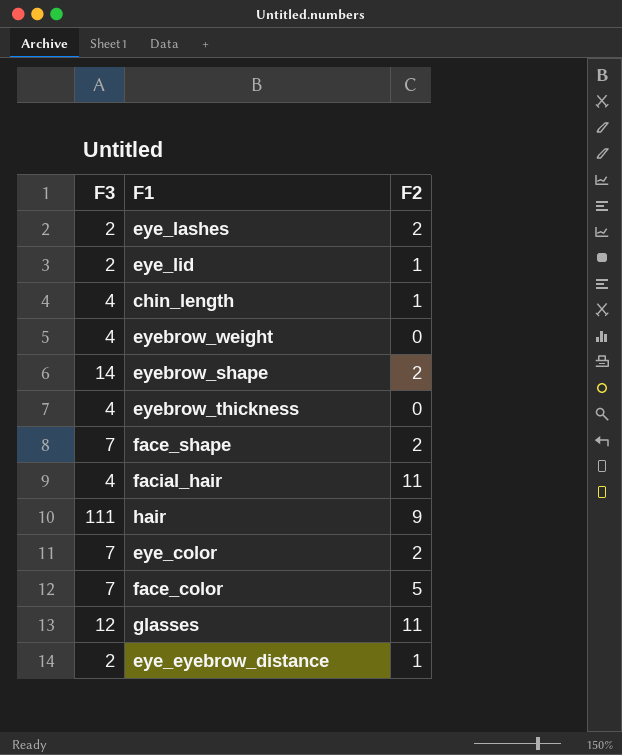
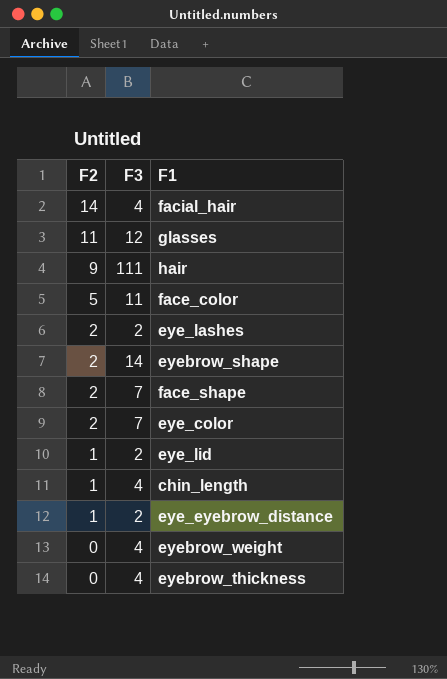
row order: none -> F2 descending
column F2 | position: 3 -> 1
facial_hair | F2: 11 -> 14
face_color | F3: 7 -> 11

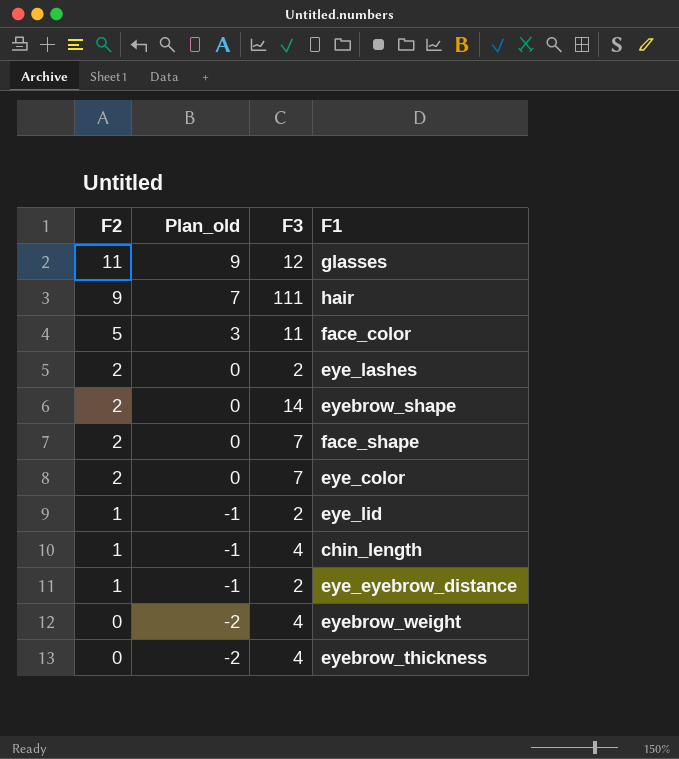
column Plan_old | formula: none -> [F2] - 2
row facial_hair: 14 | 4 -> none

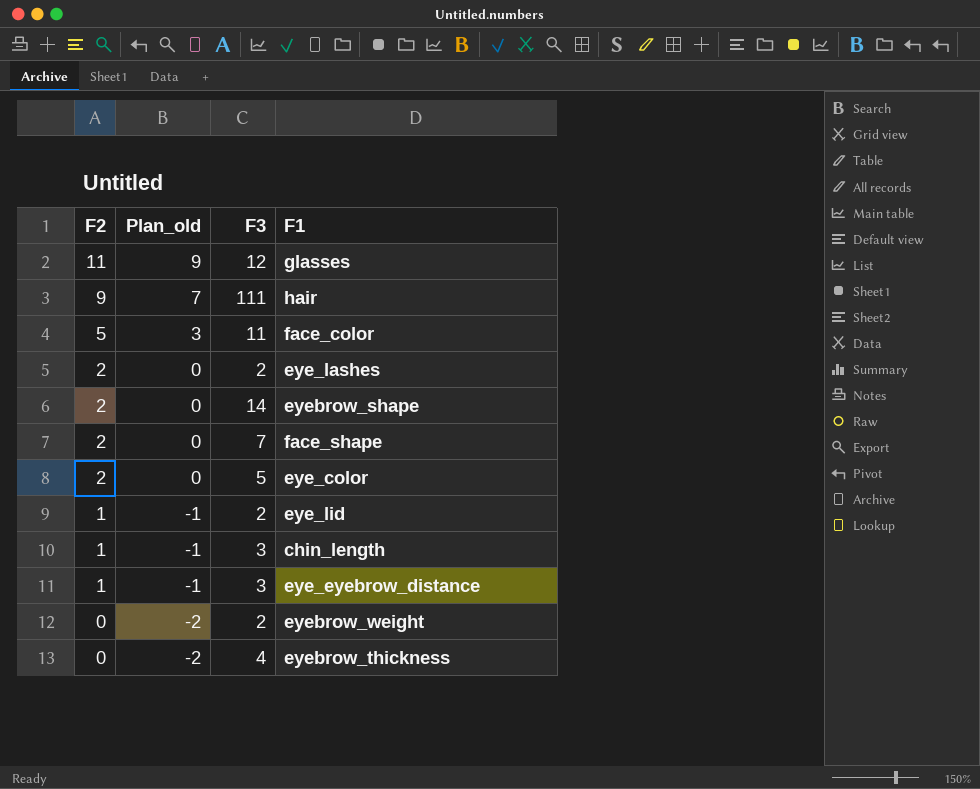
eye_color | F3: 7 -> 5
chin_length | F3: 4 -> 3
eye_eyebrow_distance | F3: 2 -> 3
eyebrow_weight | F3: 4 -> 2

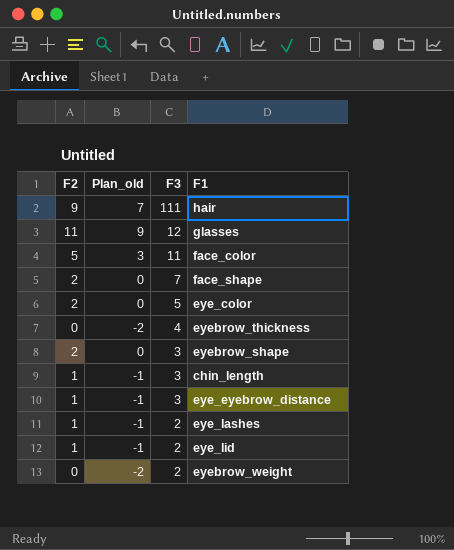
row order: F2 descending -> F3 descending
eyebrow_shape | F3: 14 -> 3
eye_lashes | F2: 2 -> 1
eye_lashes | Plan_old: 0 -> -1

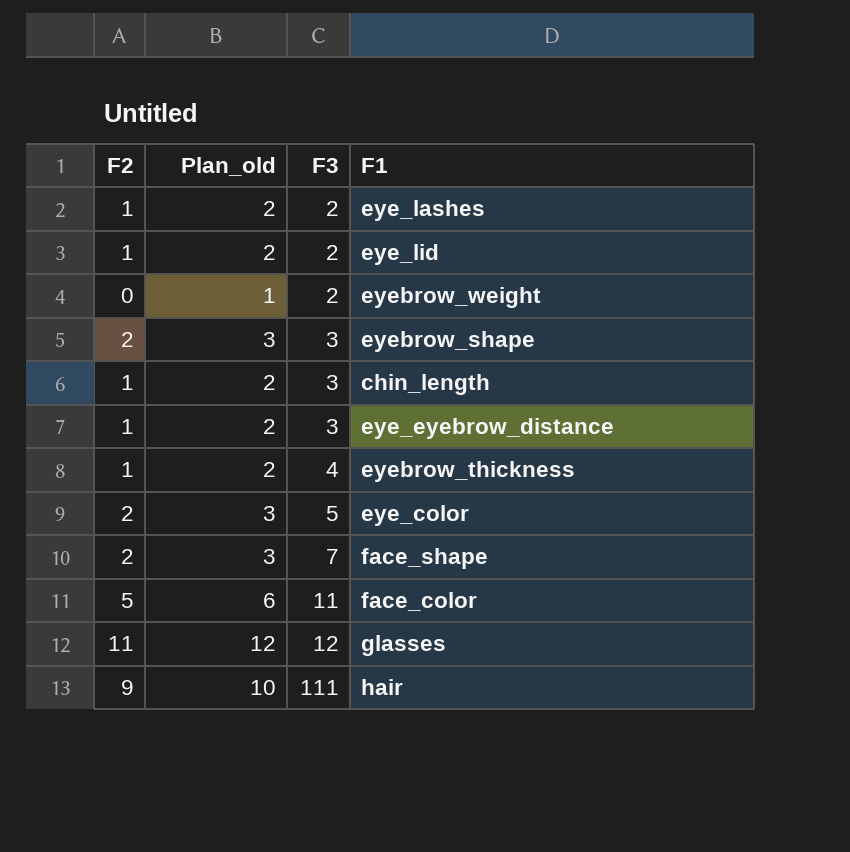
row order: F3 descending -> F3 ascending
column Plan_old | formula: [F2] - 2 -> [F2] + 1
eyebrow_thickness | F2: 0 -> 1

